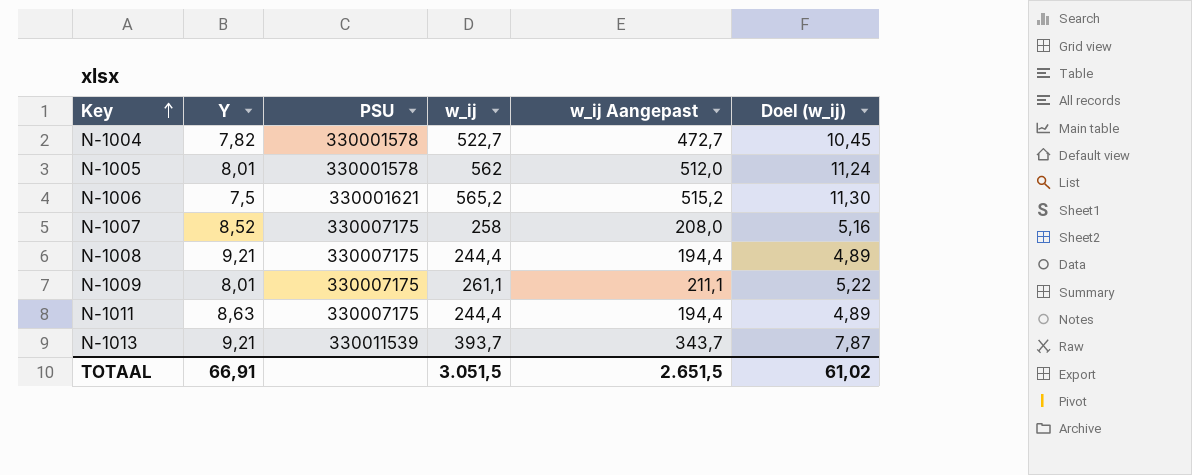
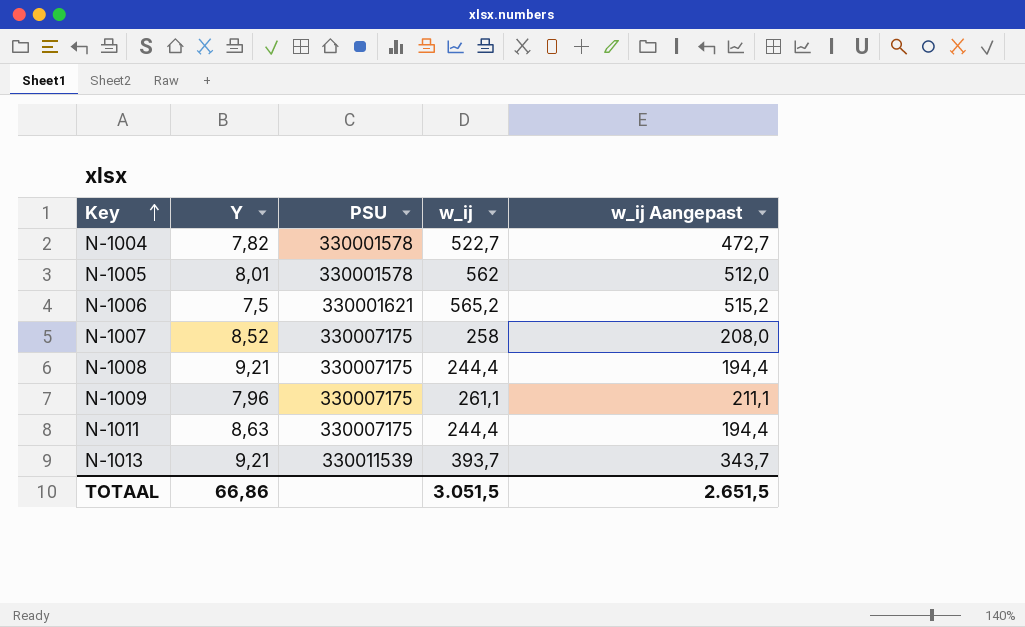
column Doel (w_ij) | formula: [w_ij] * 0,02 -> none
N-1009 | Y: 8,01 -> 7,96
TOTAAL | Y: 66,91 -> 66,86

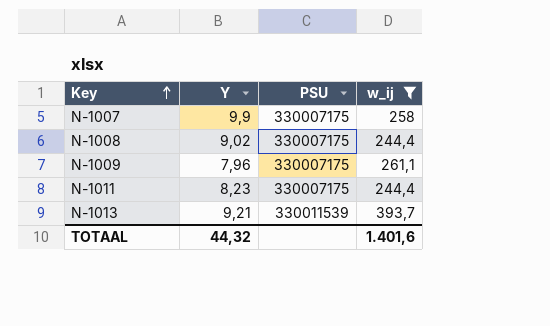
filter: none -> w_ij <= 393,7
column w_ij Aangepast | formula: [w_ij] - 50 -> none
N-1007 | Y: 8,52 -> 9,9
N-1008 | Y: 9,21 -> 9,02
N-1011 | Y: 8,63 -> 8,23
TOTAAL | Y: 66,86 -> 44,32
TOTAAL | w_ij: 3.051,5 -> 1.401,6

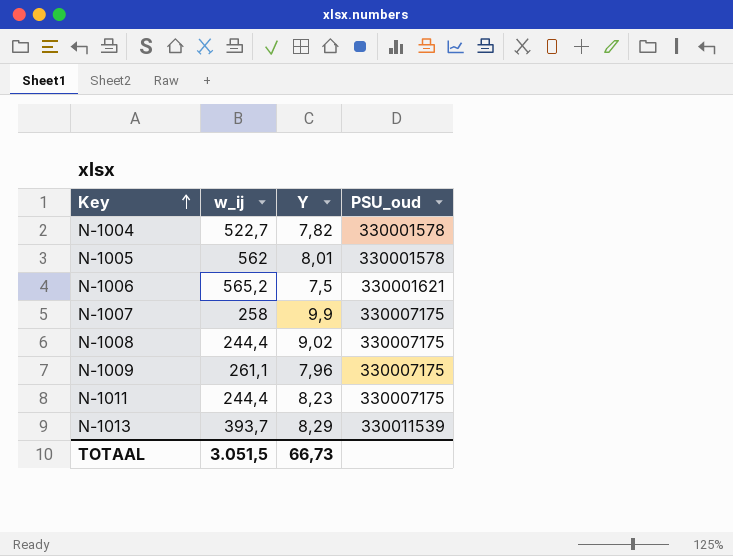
filter: w_ij <= 393,7 -> none
column w_ij | position: 4 -> 2
column name: PSU -> PSU_oud
N-1013 | Y: 9,21 -> 8,29
TOTAAL | w_ij: 1.401,6 -> 3.051,5
TOTAAL | Y: 44,32 -> 66,73

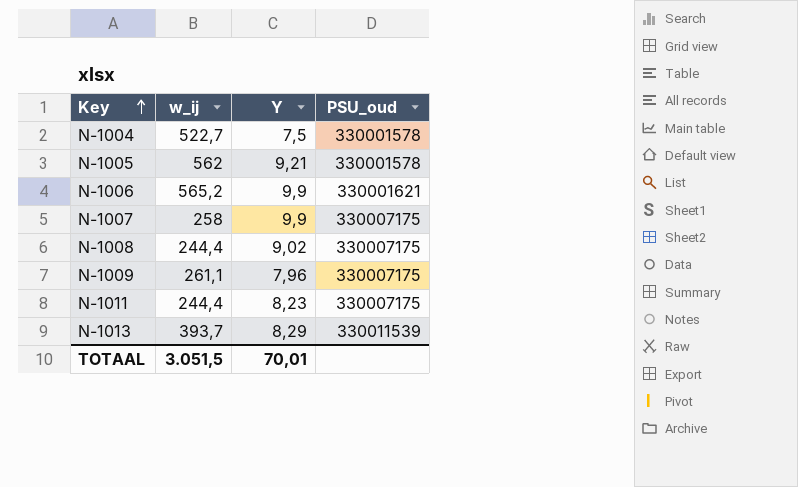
N-1004 | Y: 7,82 -> 7,5
N-1005 | Y: 8,01 -> 9,21
N-1006 | Y: 7,5 -> 9,9
TOTAAL | Y: 66,73 -> 70,01

